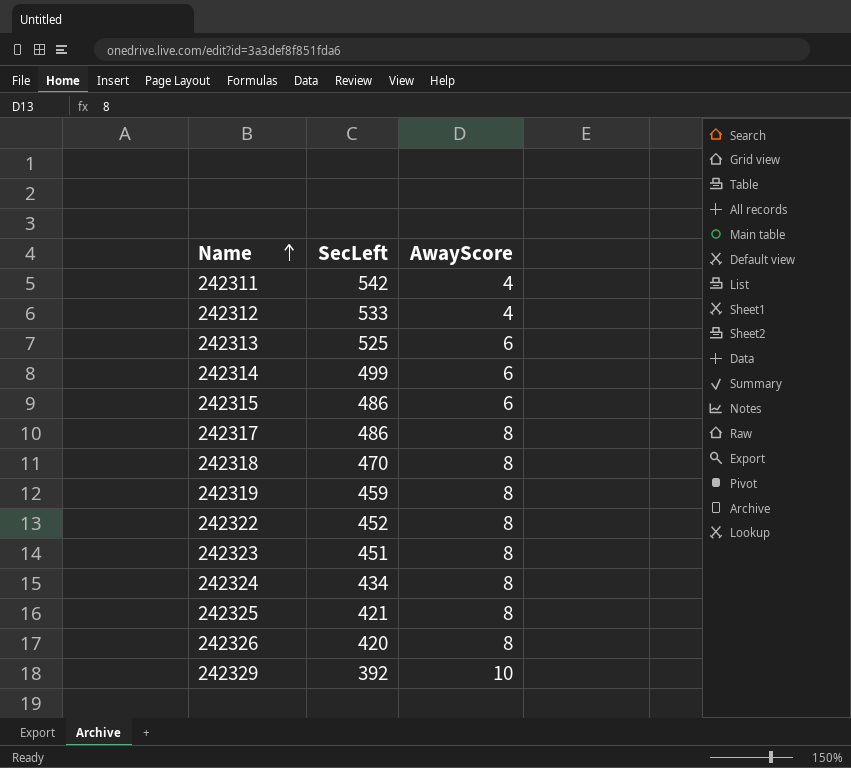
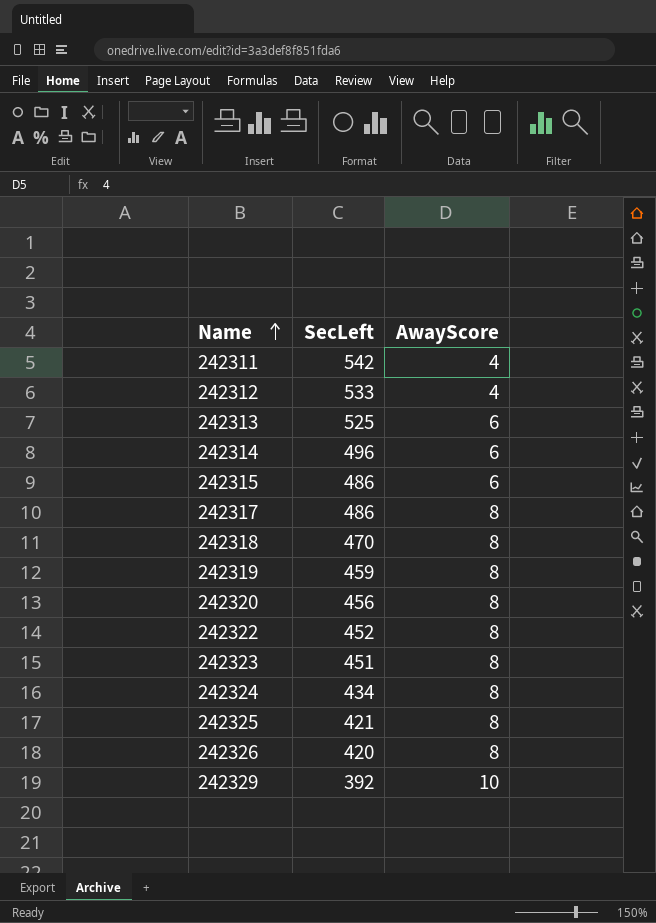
242314 | SecLeft: 499 -> 496
row 242320: none -> 456 | 8

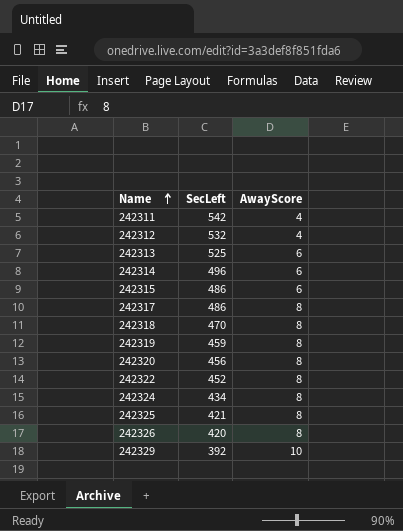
row 242323: 451 | 8 -> none
242312 | SecLeft: 533 -> 532

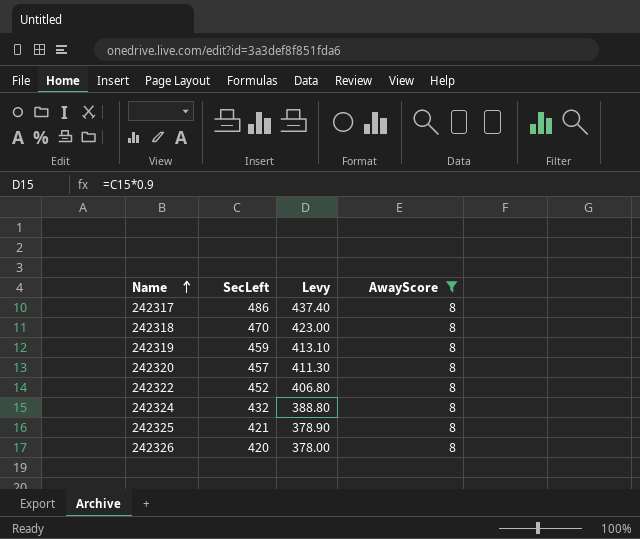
filter: none -> AwayScore = 8
column Levy | formula: none -> [SecLeft] * 0.9
242320 | SecLeft: 456 -> 457
242324 | SecLeft: 434 -> 432

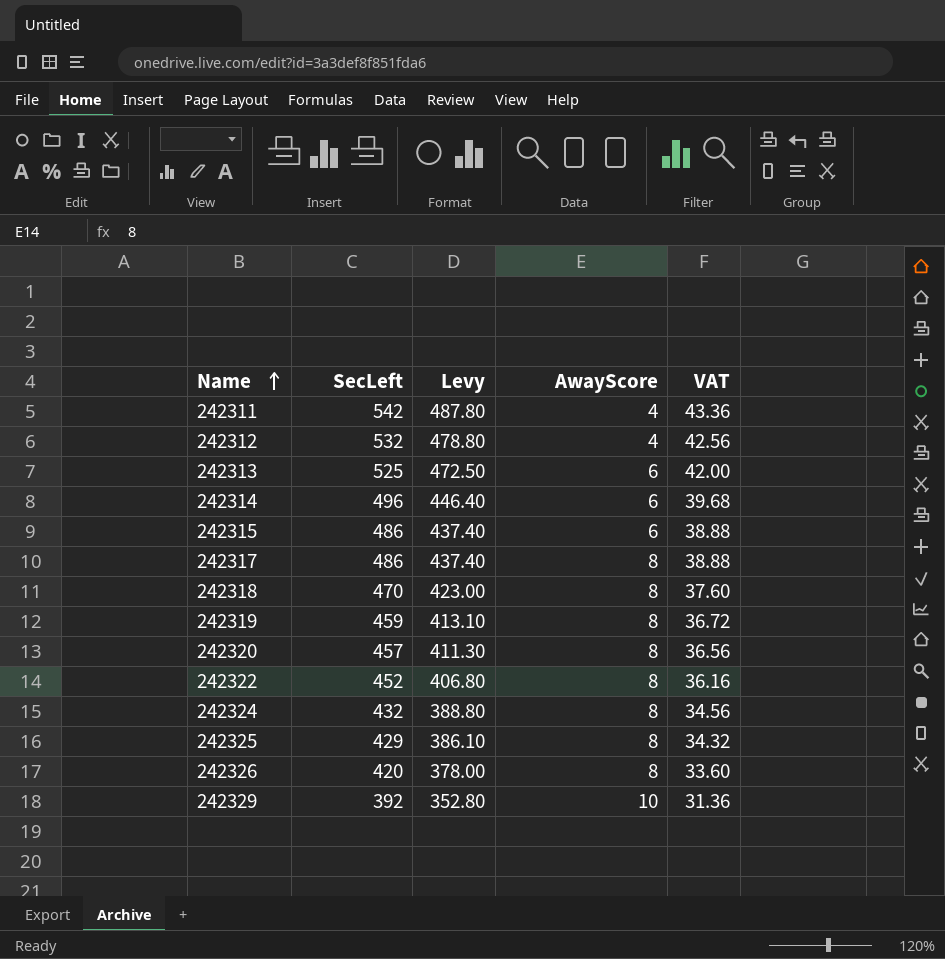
filter: AwayScore = 8 -> none
column VAT | formula: none -> [SecLeft] * 0.08
242325 | SecLeft: 421 -> 429
242325 | Levy: 378.90 -> 386.10

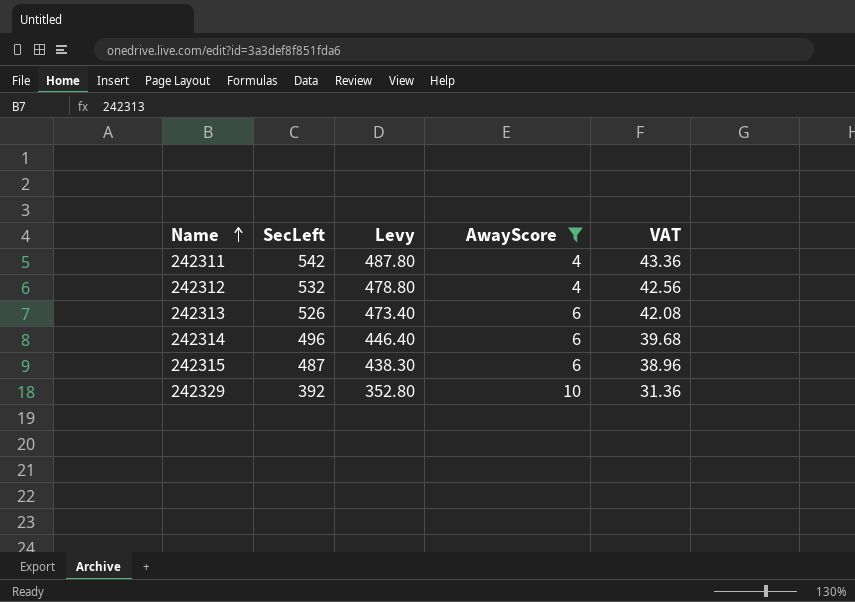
filter: none -> AwayScore != 8
242313 | SecLeft: 525 -> 526
242313 | Levy: 472.50 -> 473.40
242313 | VAT: 42.00 -> 42.08
242315 | SecLeft: 486 -> 487
242315 | Levy: 437.40 -> 438.30
242315 | VAT: 38.88 -> 38.96

